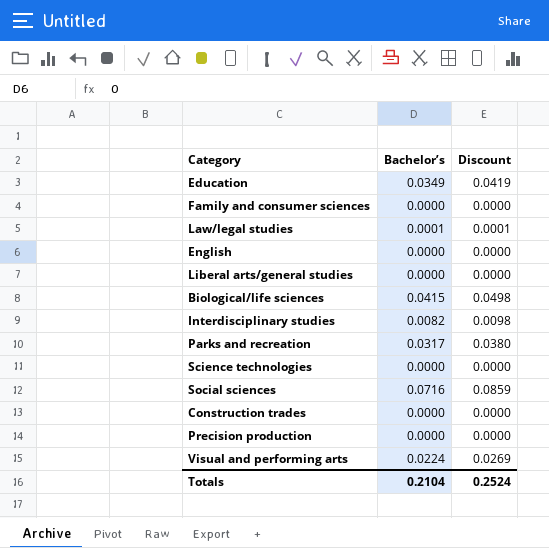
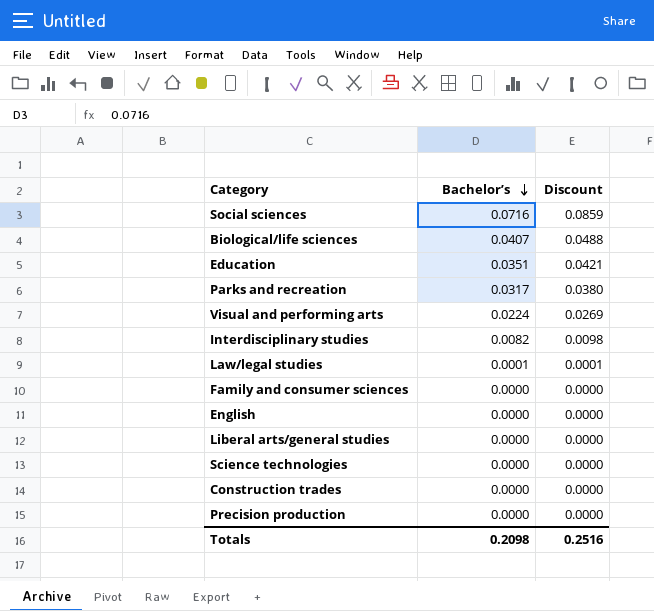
row order: none -> Bachelor’s descending
Biological/life sciences | Bachelor’s: 0.0415 -> 0.0407
Biological/life sciences | Discount: 0.0498 -> 0.0488
Education | Bachelor’s: 0.0349 -> 0.0351
Education | Discount: 0.0419 -> 0.0421
Totals | Bachelor’s: 0.2104 -> 0.2098
Totals | Discount: 0.2524 -> 0.2516

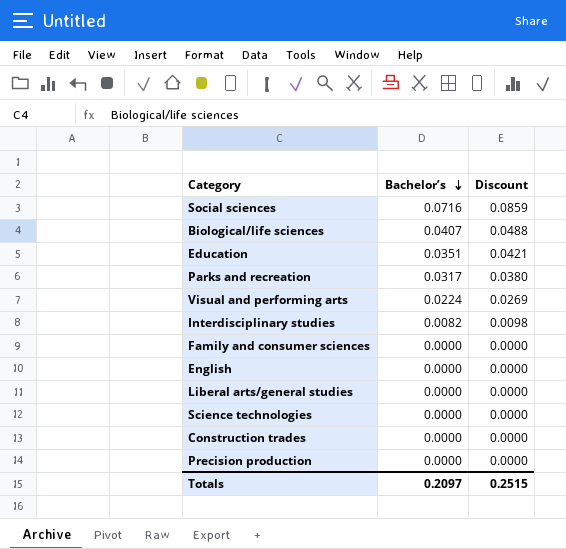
row Law/legal studies: 0.0001 | 0.0001 -> none
Totals | Bachelor’s: 0.2098 -> 0.2097
Totals | Discount: 0.2516 -> 0.2515

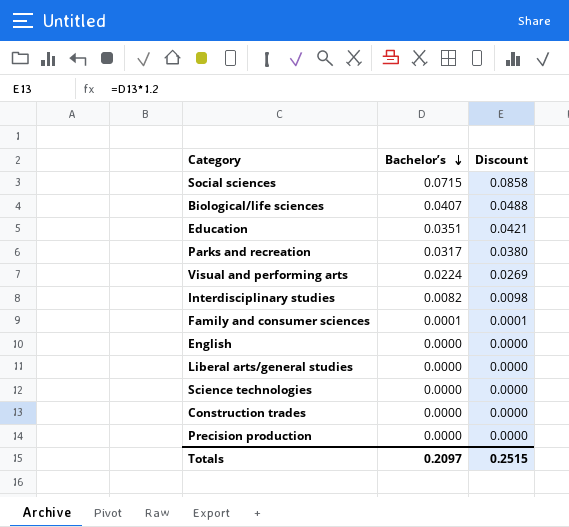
Social sciences | Bachelor’s: 0.0716 -> 0.0715
Social sciences | Discount: 0.0859 -> 0.0858
Family and consumer sciences | Bachelor’s: 0.0000 -> 0.0001
Family and consumer sciences | Discount: 0.0000 -> 0.0001

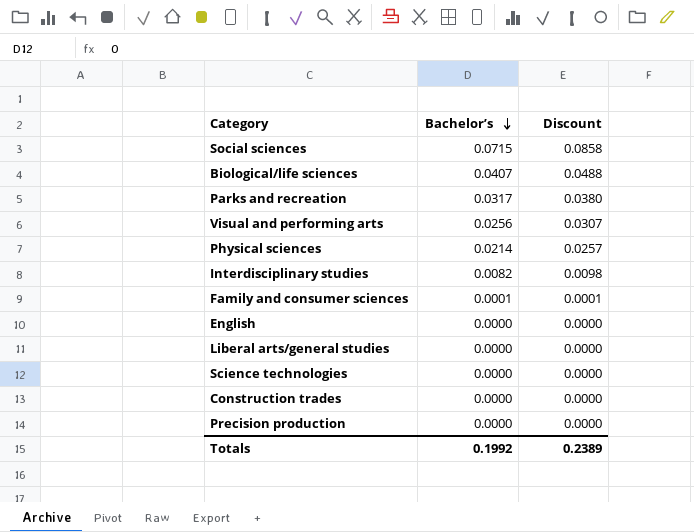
row Education: 0.0351 | 0.0421 -> none
Visual and performing arts | Bachelor’s: 0.0224 -> 0.0256
Visual and performing arts | Discount: 0.0269 -> 0.0307
row Physical sciences: none -> 0.0214 | 0.0257
Totals | Bachelor’s: 0.2097 -> 0.1992
Totals | Discount: 0.2515 -> 0.2389

